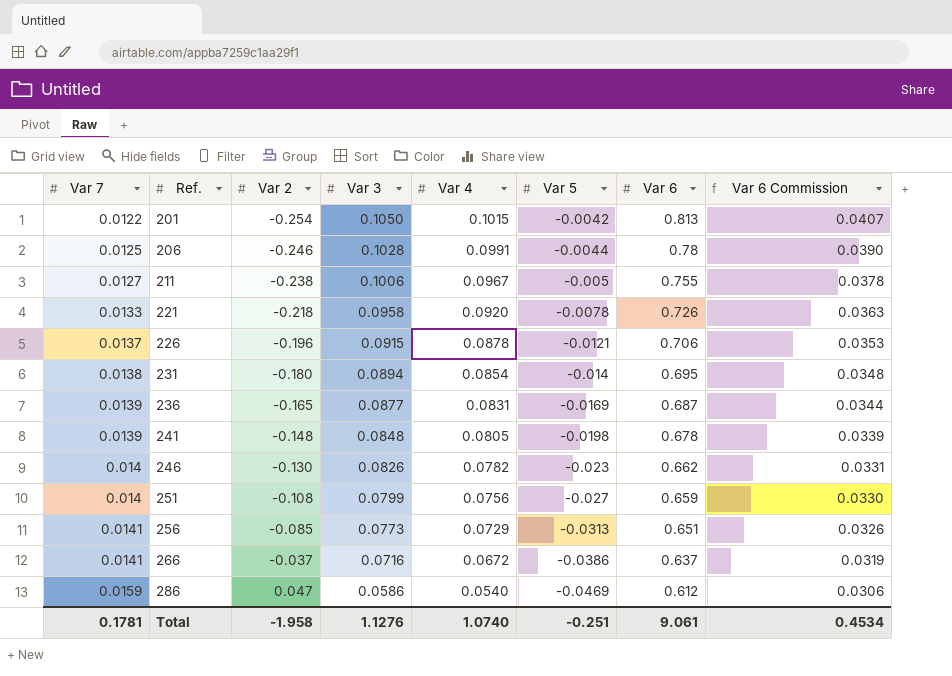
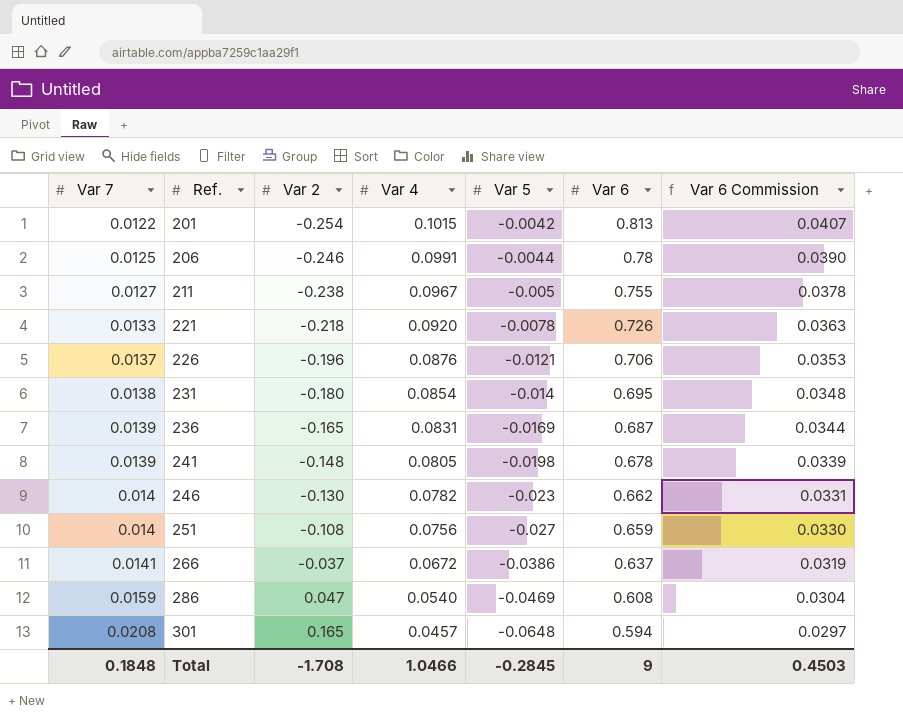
column Var 3 | position: 4 -> none
row 256: 0.0141 | -0.085 | 0.0773 | 0.0729 | -0.0313 | 0.651 | 0.0326 -> none
226 | Var 4: 0.0878 -> 0.0876
286 | Var 6: 0.612 -> 0.608
286 | Var 6 Commission: 0.0306 -> 0.0304
row 301: none -> 0.0208 | 0.165 | 0.0457 | -0.0648 | 0.594 | 0.0297
Total | Var 7: 0.1781 -> 0.1848
Total | Var 2: -1.958 -> -1.708
Total | Var 4: 1.0740 -> 1.0466
Total | Var 5: -0.251 -> -0.2845
Total | Var 6: 9.061 -> 9
Total | Var 6 Commission: 0.4534 -> 0.4503

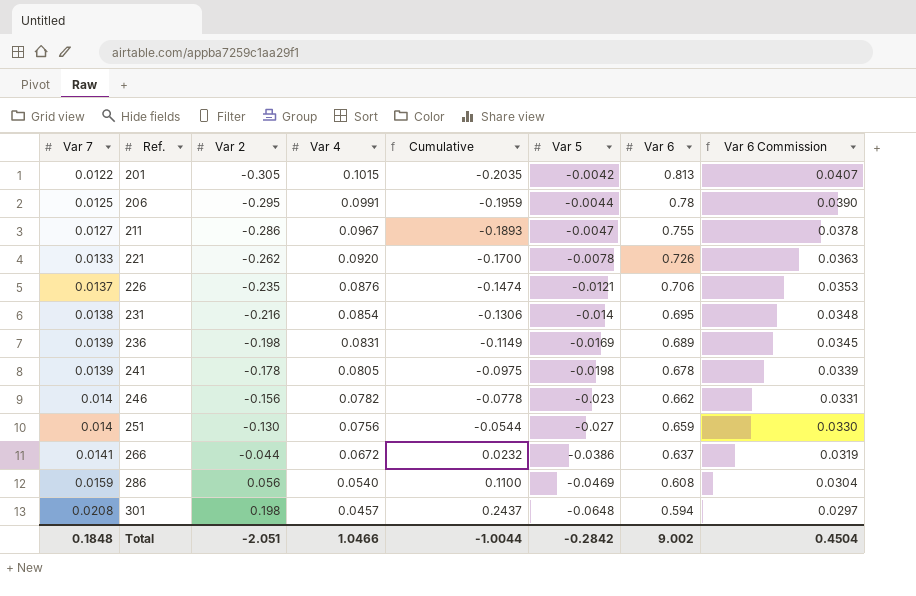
column Cumulative | formula: none -> [Var 2] + [Var 4]
201 | Var 2: -0.254 -> -0.305
206 | Var 2: -0.246 -> -0.295
211 | Var 2: -0.238 -> -0.286
211 | Var 5: -0.005 -> -0.0047
221 | Var 2: -0.218 -> -0.262
226 | Var 2: -0.196 -> -0.235
231 | Var 2: -0.180 -> -0.216
236 | Var 2: -0.165 -> -0.198
236 | Var 6: 0.687 -> 0.689
236 | Var 6 Commission: 0.0344 -> 0.0345
241 | Var 2: -0.148 -> -0.178
246 | Var 2: -0.130 -> -0.156
251 | Var 2: -0.108 -> -0.130
266 | Var 2: -0.037 -> -0.044
286 | Var 2: 0.047 -> 0.056
301 | Var 2: 0.165 -> 0.198
Total | Var 2: -1.708 -> -2.051
Total | Var 5: -0.2845 -> -0.2842
Total | Var 6: 9 -> 9.002
Total | Var 6 Commission: 0.4503 -> 0.4504

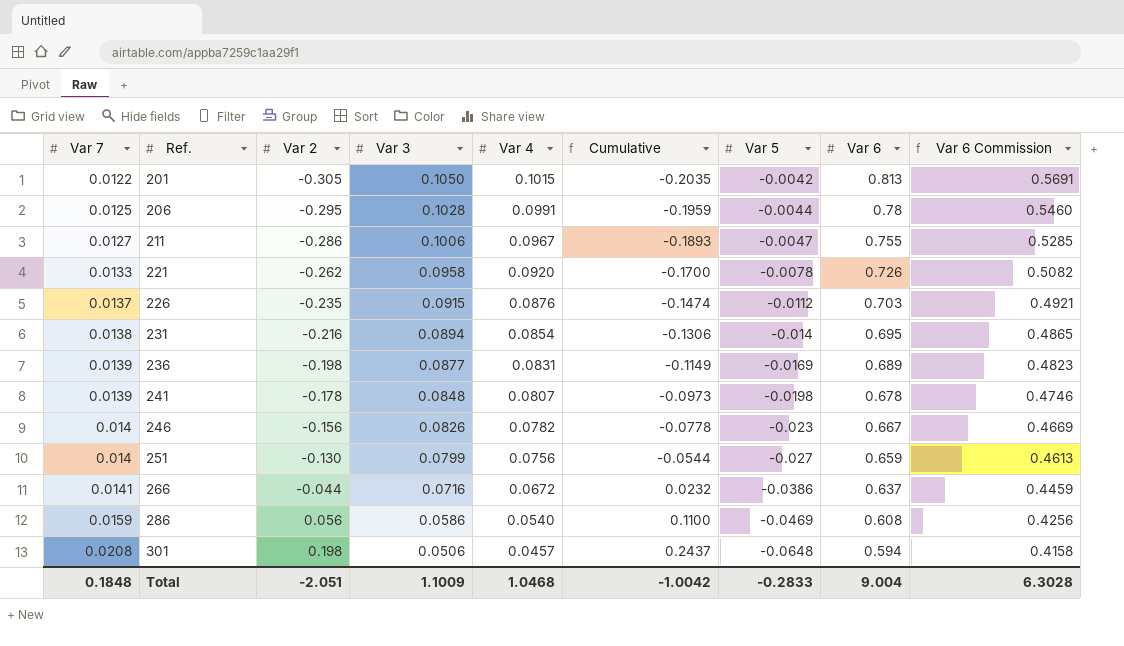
column Var 3 | position: none -> 4
column Var 6 Commission | formula: [Var 6] * 0.05 -> [Var 6] * 0.7
226 | Var 5: -0.0121 -> -0.0112
226 | Var 6: 0.706 -> 0.703
241 | Var 4: 0.0805 -> 0.0807
241 | Cumulative: -0.0975 -> -0.0973
246 | Var 6: 0.662 -> 0.667
Total | Var 4: 1.0466 -> 1.0468
Total | Cumulative: -1.0044 -> -1.0042
Total | Var 5: -0.2842 -> -0.2833
Total | Var 6: 9.002 -> 9.004
Total | Var 6 Commission: 0.4504 -> 6.3028

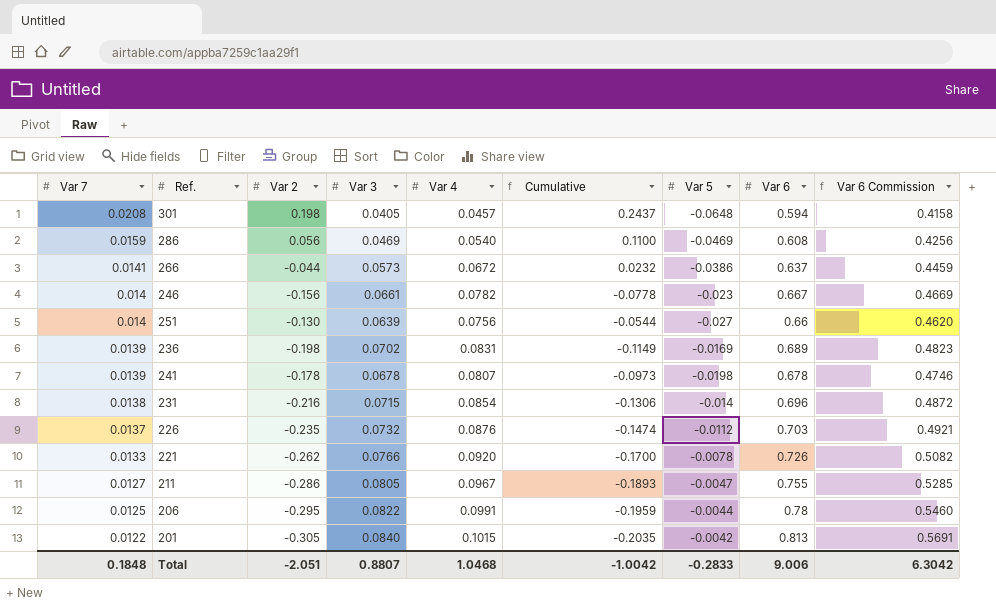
row order: Var 7 ascending -> Var 7 descending
301 | Var 3: 0.0506 -> 0.0405
286 | Var 3: 0.0586 -> 0.0469
266 | Var 3: 0.0716 -> 0.0573
246 | Var 3: 0.0826 -> 0.0661
251 | Var 3: 0.0799 -> 0.0639
251 | Var 6: 0.659 -> 0.66
251 | Var 6 Commission: 0.4613 -> 0.4620
236 | Var 3: 0.0877 -> 0.0702
241 | Var 3: 0.0848 -> 0.0678
231 | Var 3: 0.0894 -> 0.0715
231 | Var 6: 0.695 -> 0.696
231 | Var 6 Commission: 0.4865 -> 0.4872
226 | Var 3: 0.0915 -> 0.0732
221 | Var 3: 0.0958 -> 0.0766
211 | Var 3: 0.1006 -> 0.0805
206 | Var 3: 0.1028 -> 0.0822
201 | Var 3: 0.1050 -> 0.0840
Total | Var 3: 1.1009 -> 0.8807
Total | Var 6: 9.004 -> 9.006
Total | Var 6 Commission: 6.3028 -> 6.3042

